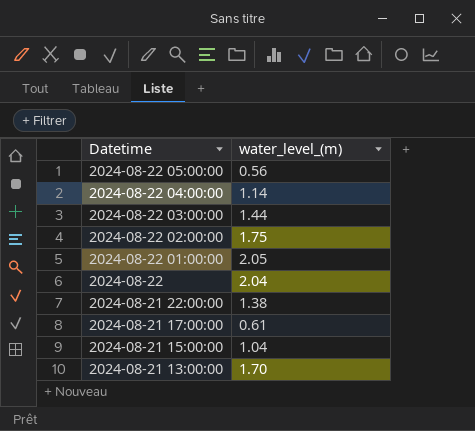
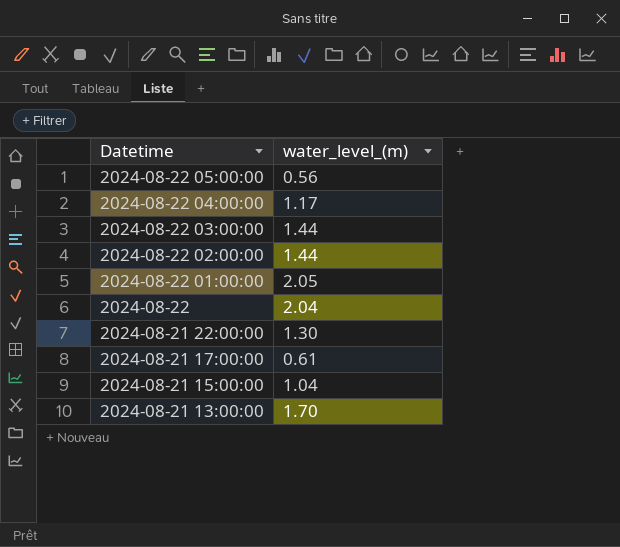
2024-08-22 04:00:00 | water_level_(m): 1.14 -> 1.17
2024-08-22 02:00:00 | water_level_(m): 1.75 -> 1.44
2024-08-21 22:00:00 | water_level_(m): 1.38 -> 1.30

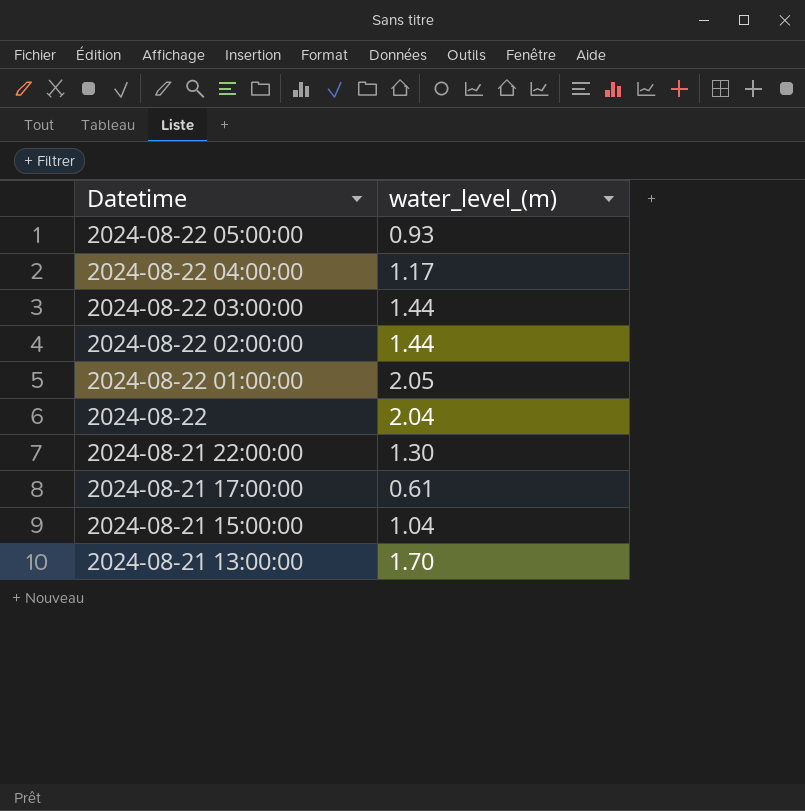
2024-08-22 05:00:00 | water_level_(m): 0.56 -> 0.93

